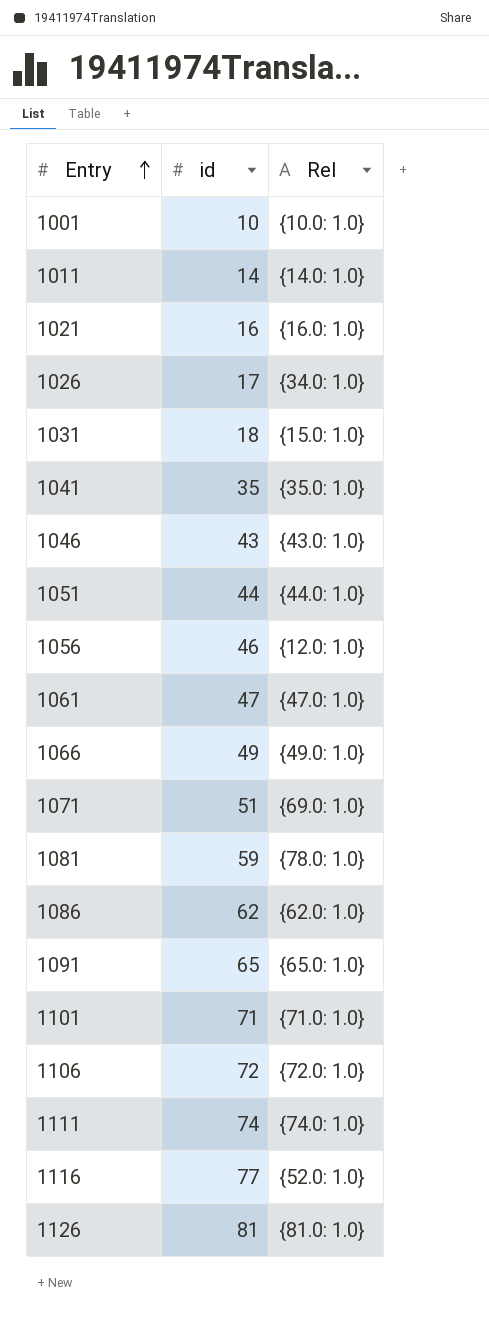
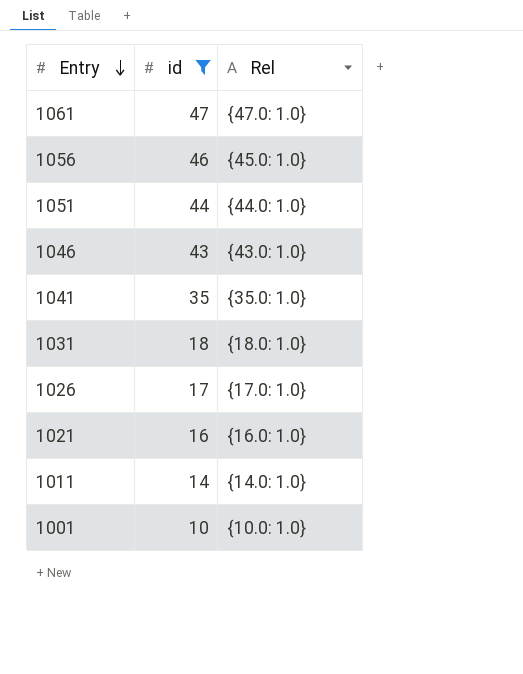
filter: none -> id <= 47
row order: Entry ascending -> Entry descending
1056 | Rel: {12.0: 1.0} -> {45.0: 1.0}
1031 | Rel: {15.0: 1.0} -> {18.0: 1.0}
1026 | Rel: {34.0: 1.0} -> {17.0: 1.0}

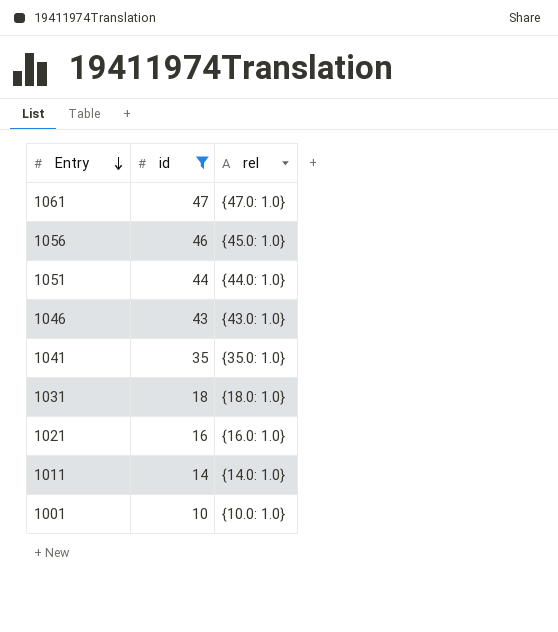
column name: Rel -> rel
row 1026: 17 | {17.0: 1.0} -> none

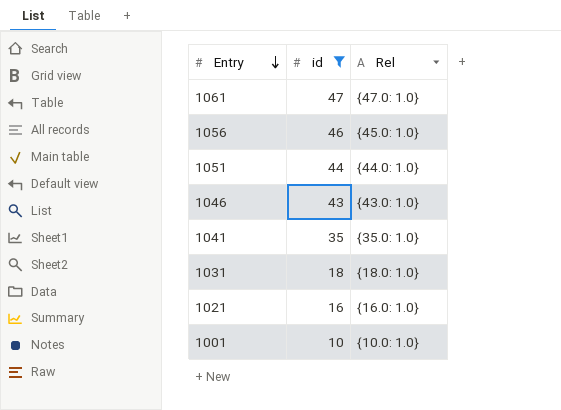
column name: rel -> Rel
row 1011: 14 | {14.0: 1.0} -> none

